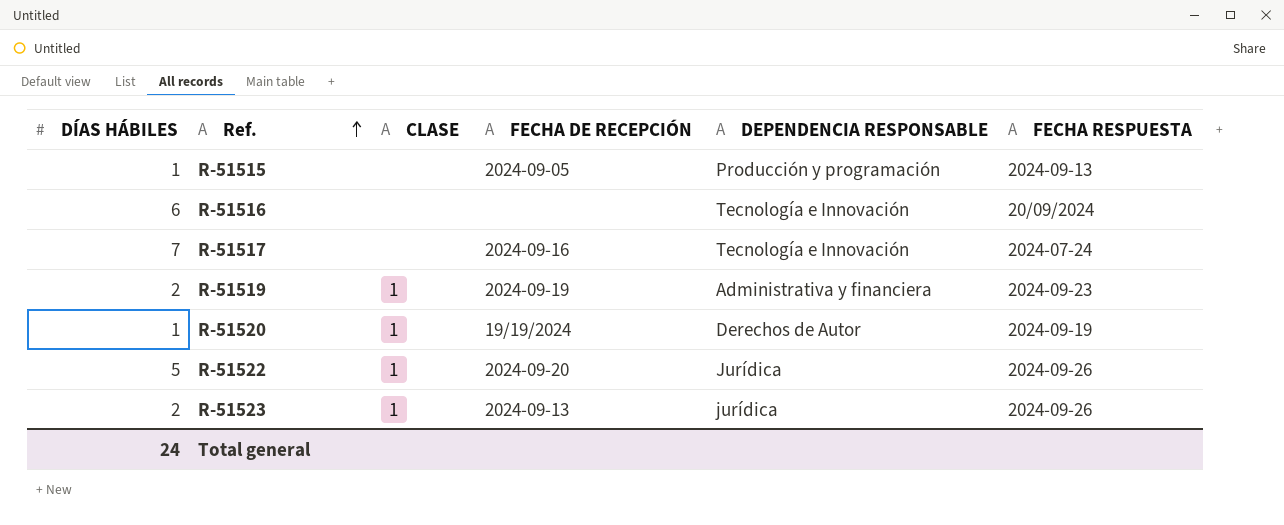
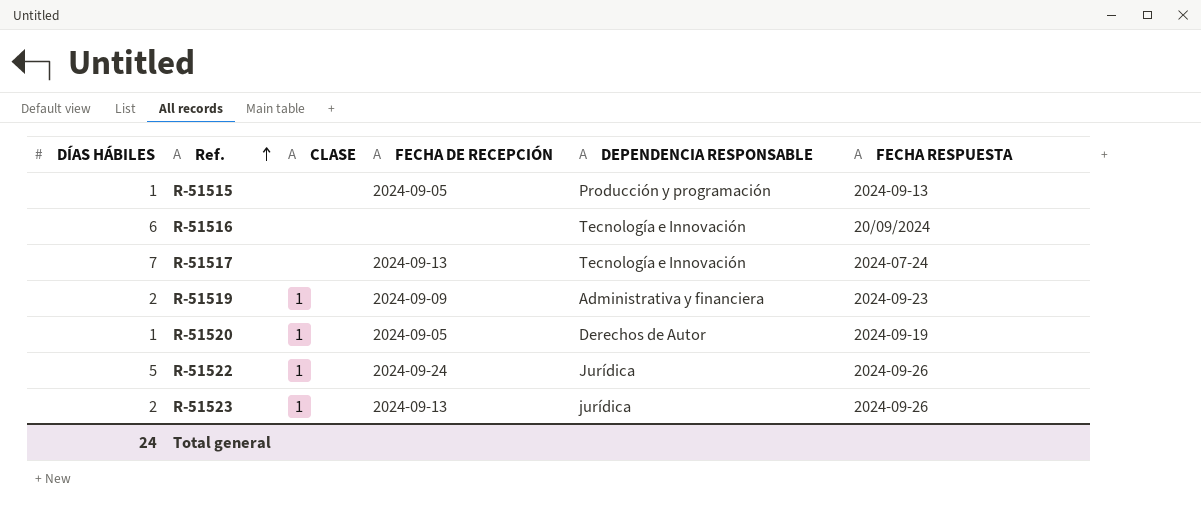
R-51517 | FECHA DE RECEPCIÓN: 2024-09-16 -> 2024-09-13
R-51519 | FECHA DE RECEPCIÓN: 2024-09-19 -> 2024-09-09
R-51520 | FECHA DE RECEPCIÓN: 19/19/2024 -> 2024-09-05
R-51522 | FECHA DE RECEPCIÓN: 2024-09-20 -> 2024-09-24

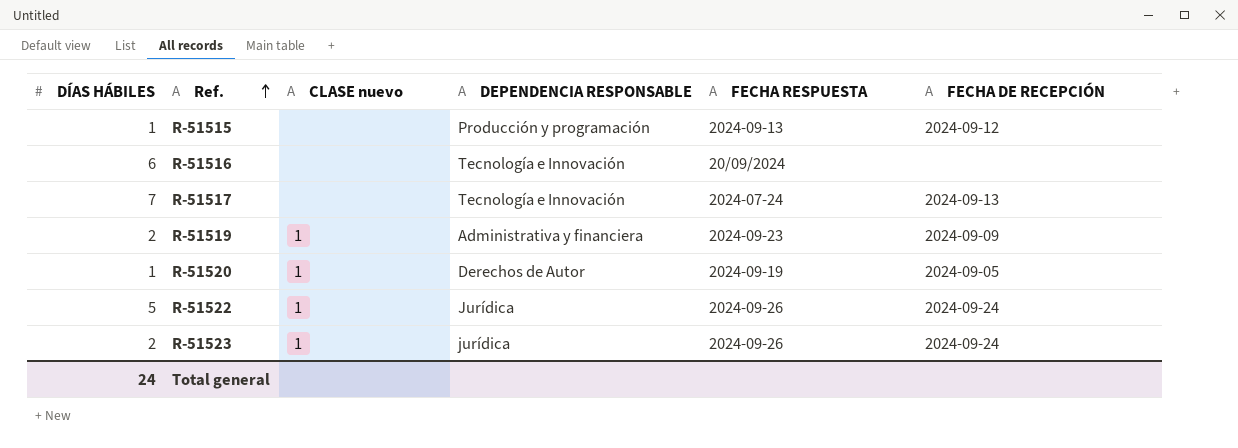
column name: CLASE -> CLASE nuevo
column FECHA DE RECEPCIÓN | position: 4 -> 6
R-51515 | FECHA DE RECEPCIÓN: 2024-09-05 -> 2024-09-12
R-51523 | FECHA DE RECEPCIÓN: 2024-09-13 -> 2024-09-24

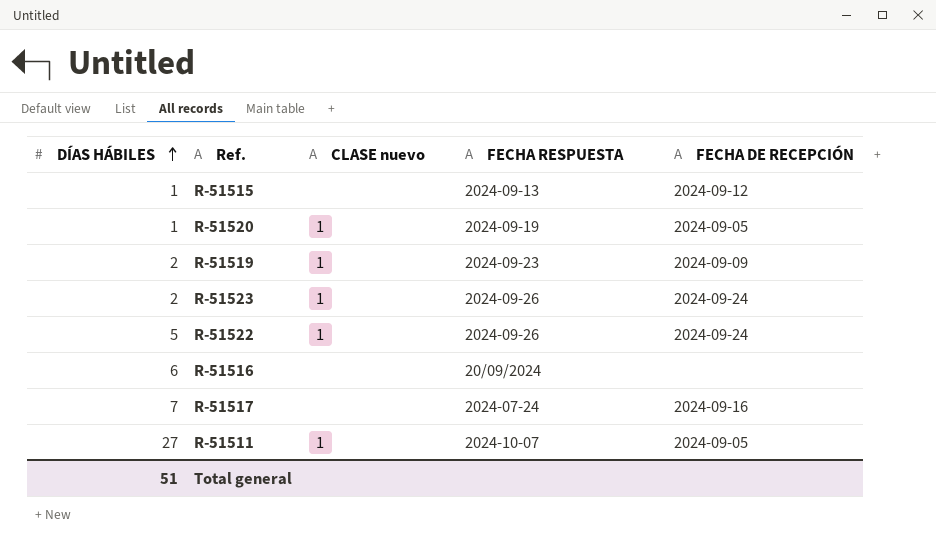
row order: Ref. ascending -> DÍAS HÁBILES ascending
column DEPENDENCIA RESPONSABLE | position: 4 -> none
R-51517 | FECHA DE RECEPCIÓN: 2024-09-13 -> 2024-09-16
row R-51511: none -> 27 | 1 | 2024-10-07 | 2024-09-05
Total general | DÍAS HÁBILES: 24 -> 51

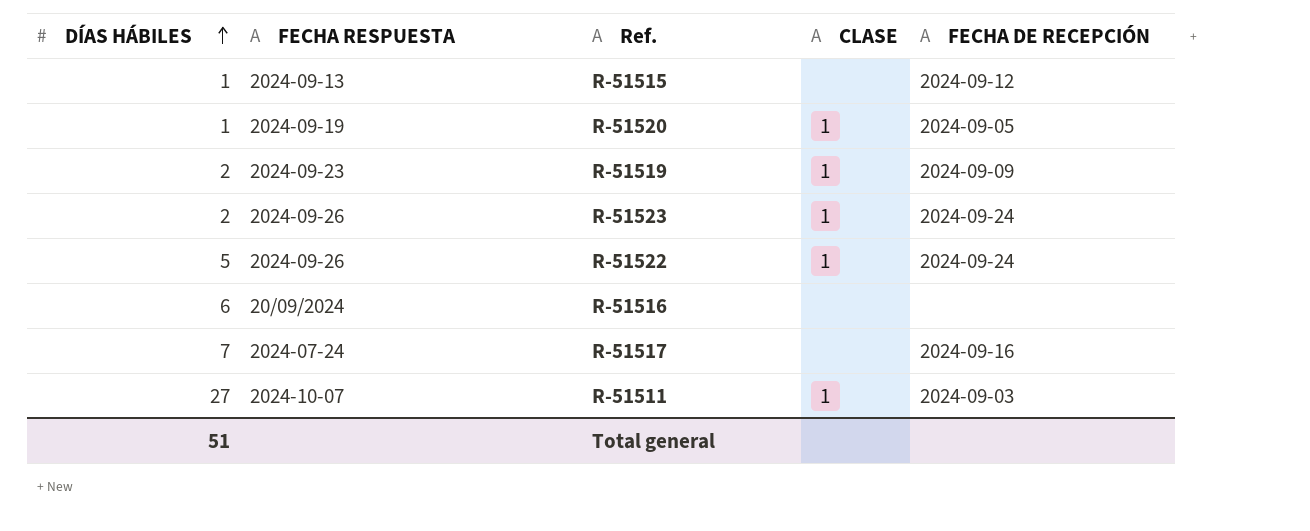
column FECHA RESPUESTA | position: 4 -> 2
column name: CLASE nuevo -> CLASE
R-51511 | FECHA DE RECEPCIÓN: 2024-09-05 -> 2024-09-03

